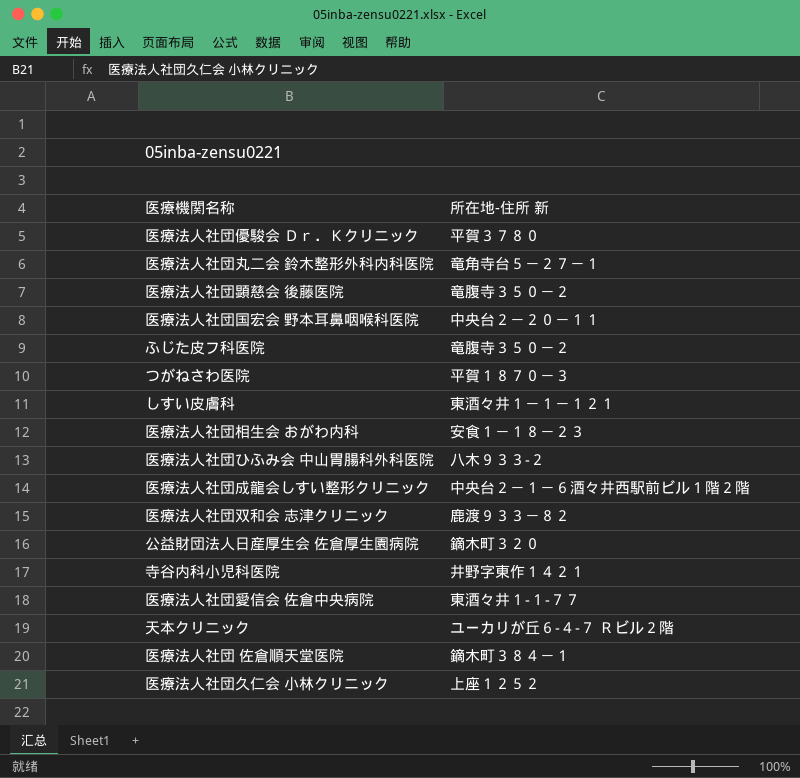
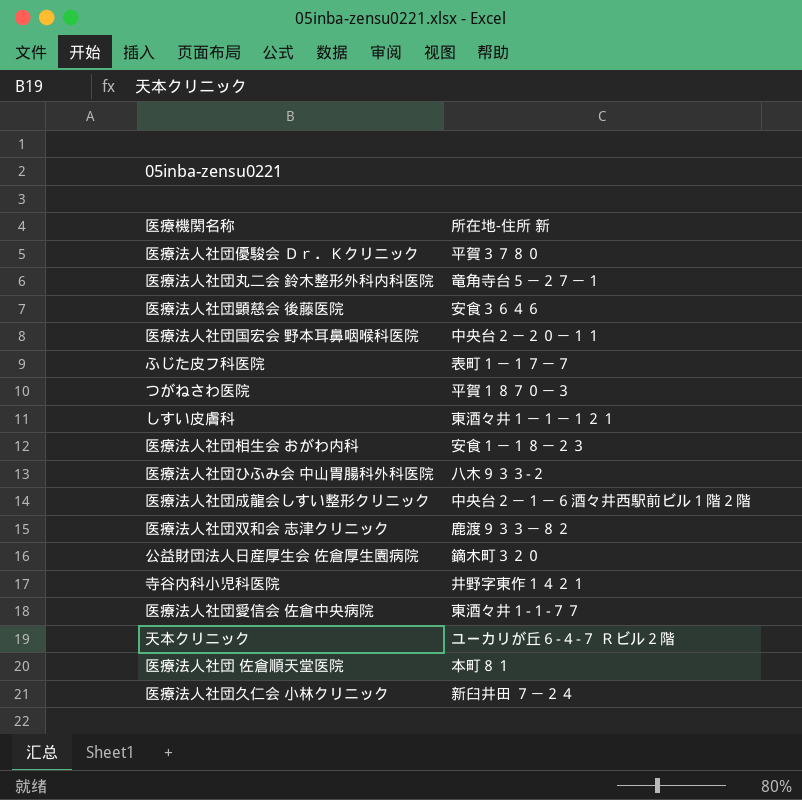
医療法人社団顕慈会 後藤医院 | 所在地-住所 新: 竜腹寺３５０－２ -> 安食３６４６
ふじた皮フ科医院 | 所在地-住所 新: 竜腹寺３５０－２ -> 表町１－１７－７
医療法人社団 佐倉順天堂医院 | 所在地-住所 新: 鏑木町３８４－１ -> 本町８１
医療法人社団久仁会 小林クリニック | 所在地-住所 新: 上座１２５２ -> 新臼井田 ７－２４

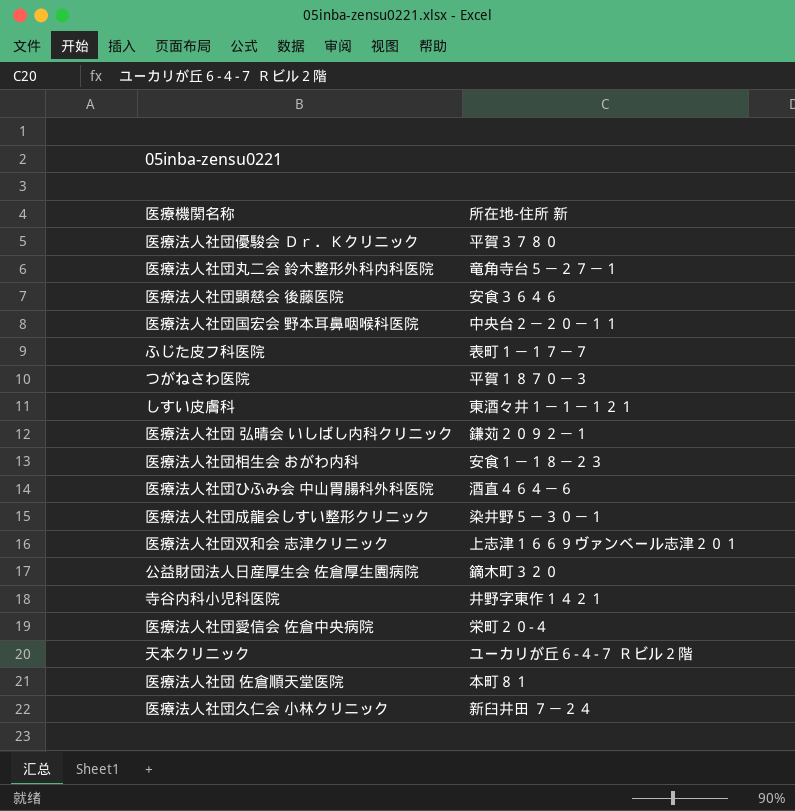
row 医療法人社団 弘晴会 いしばし内科クリニック: none -> 鎌苅２０９２－１
医療法人社団ひふみ会 中山胃腸科外科医院 | 所在地-住所 新: 八木９３３‐２ -> 酒直４６４－６
医療法人社団成龍会しすい整形クリニック | 所在地-住所 新: 中央台２－１－６酒々井西駅前ビル１階２階 -> 染井野５－３０－１
医療法人社団双和会 志津クリニック | 所在地-住所 新: 鹿渡９３３－８２ -> 上志津１６６９ヴァンベール志津２０１
医療法人社団愛信会 佐倉中央病院 | 所在地-住所 新: 東酒々井１‐１‐７７ -> 栄町２０‐４

